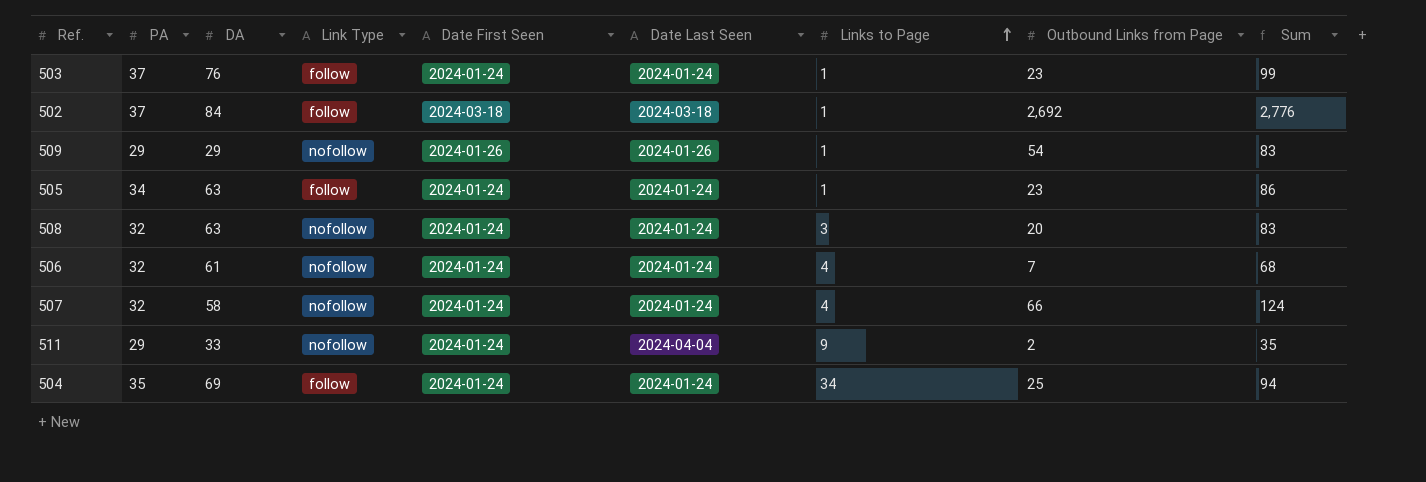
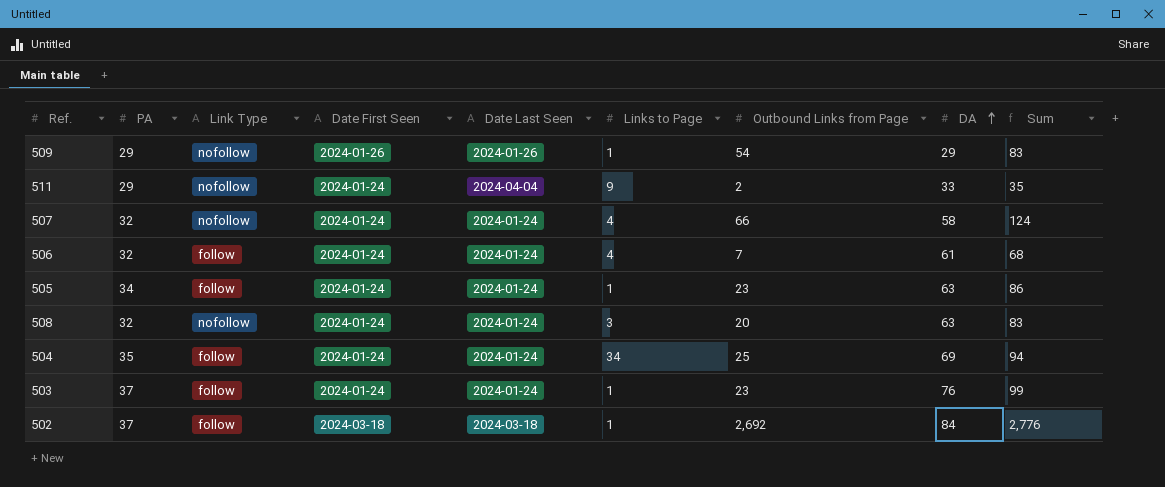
row order: Links to Page ascending -> DA ascending
column DA | position: 3 -> 8
506 | Link Type: nofollow -> follow

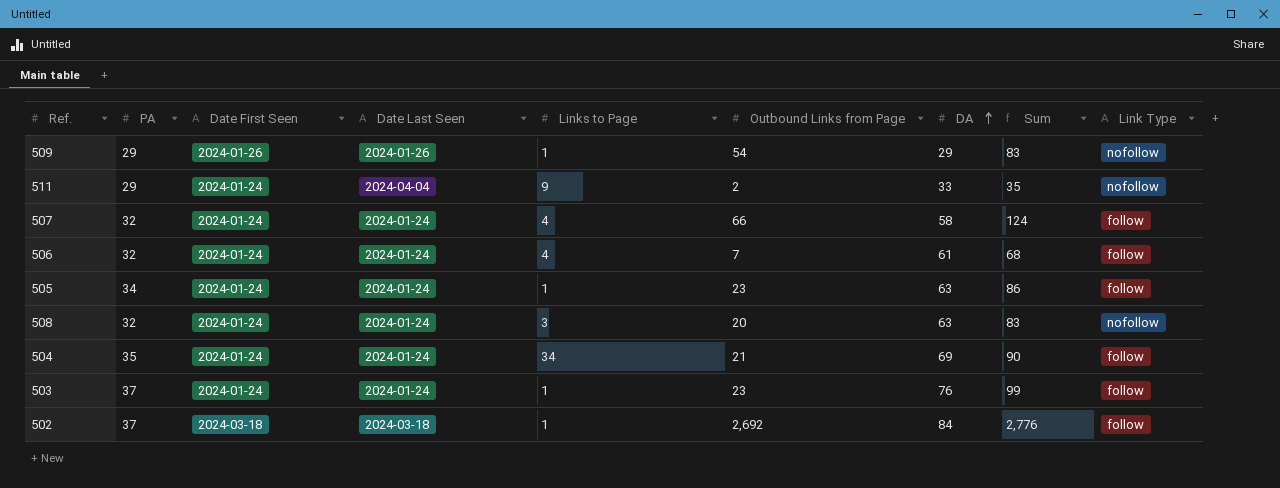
column Link Type | position: 3 -> 9
507 | Link Type: nofollow -> follow
504 | Outbound Links from Page: 25 -> 21
504 | Sum: 94 -> 90

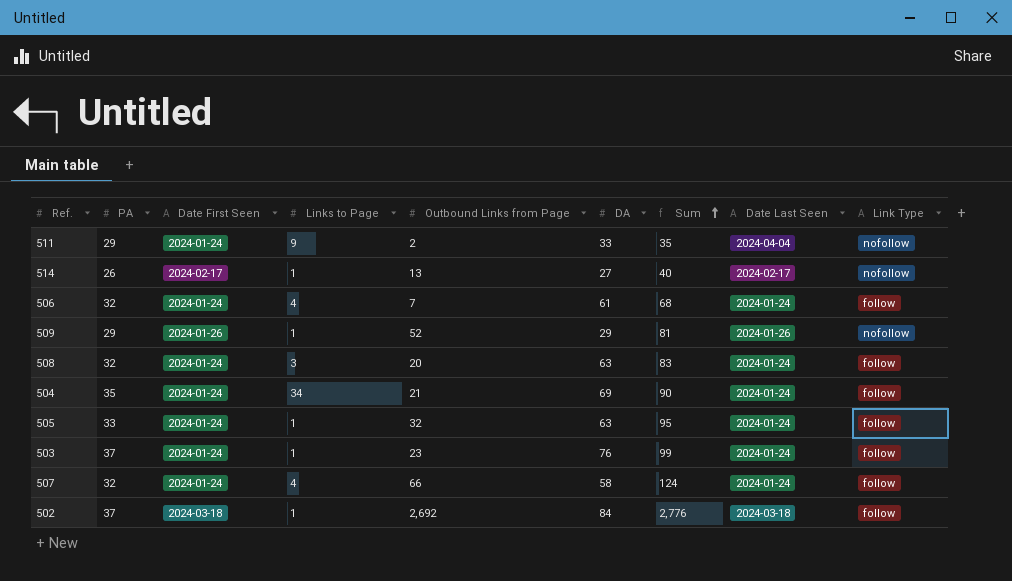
row order: DA ascending -> Sum ascending
column Date Last Seen | position: 4 -> 8
row 514: none -> 26 | 2024-02-17 | 1 | 13 | 27 | 40 | 2024-02-17 | nofollow
509 | Outbound Links from Page: 54 -> 52
509 | Sum: 83 -> 81
508 | Link Type: nofollow -> follow
505 | PA: 34 -> 33
505 | Outbound Links from Page: 23 -> 32
505 | Sum: 86 -> 95

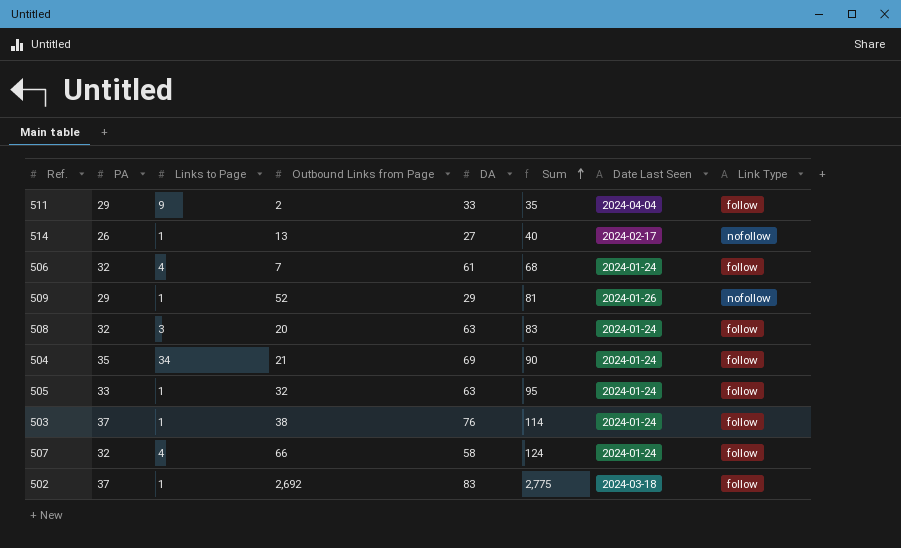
column Date First Seen | position: 3 -> none
511 | Link Type: nofollow -> follow
503 | Outbound Links from Page: 23 -> 38
503 | Sum: 99 -> 114
502 | DA: 84 -> 83
502 | Sum: 2,776 -> 2,775

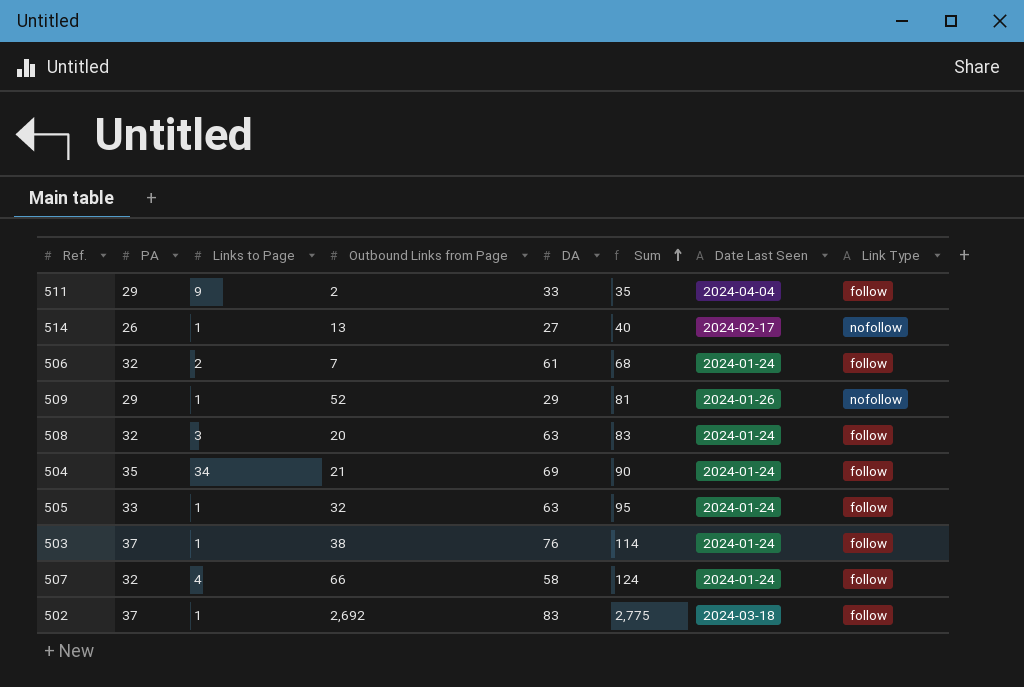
506 | Links to Page: 4 -> 2

